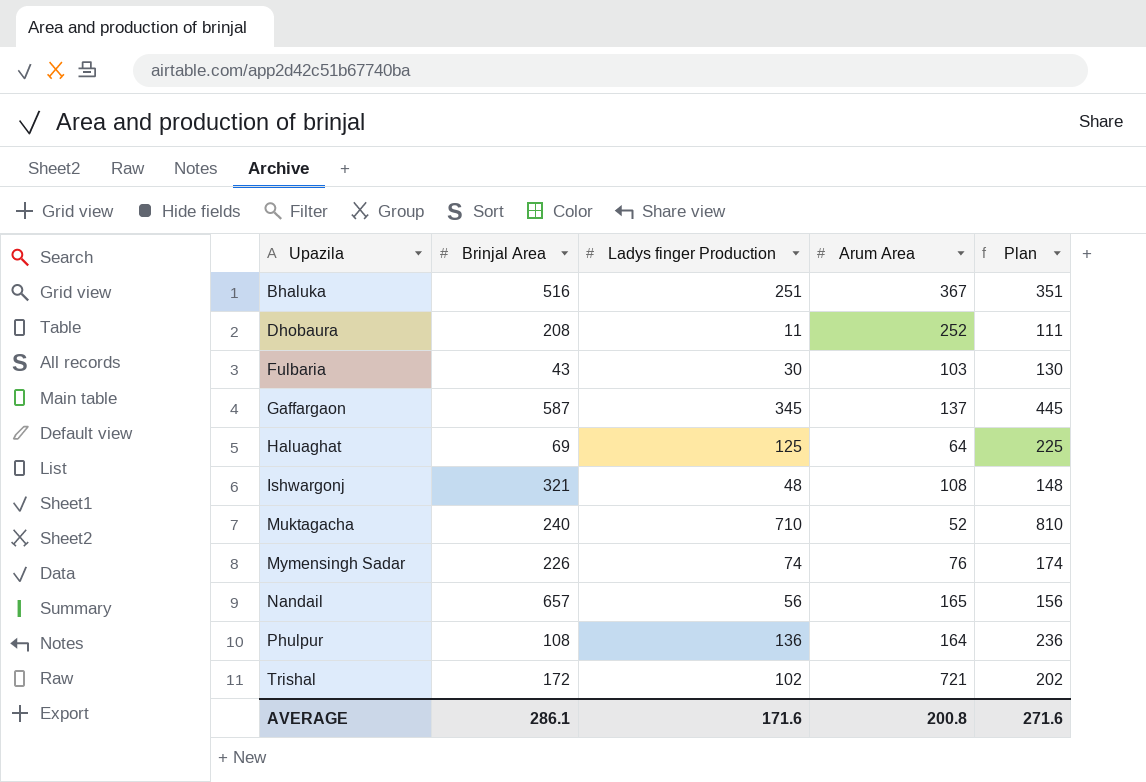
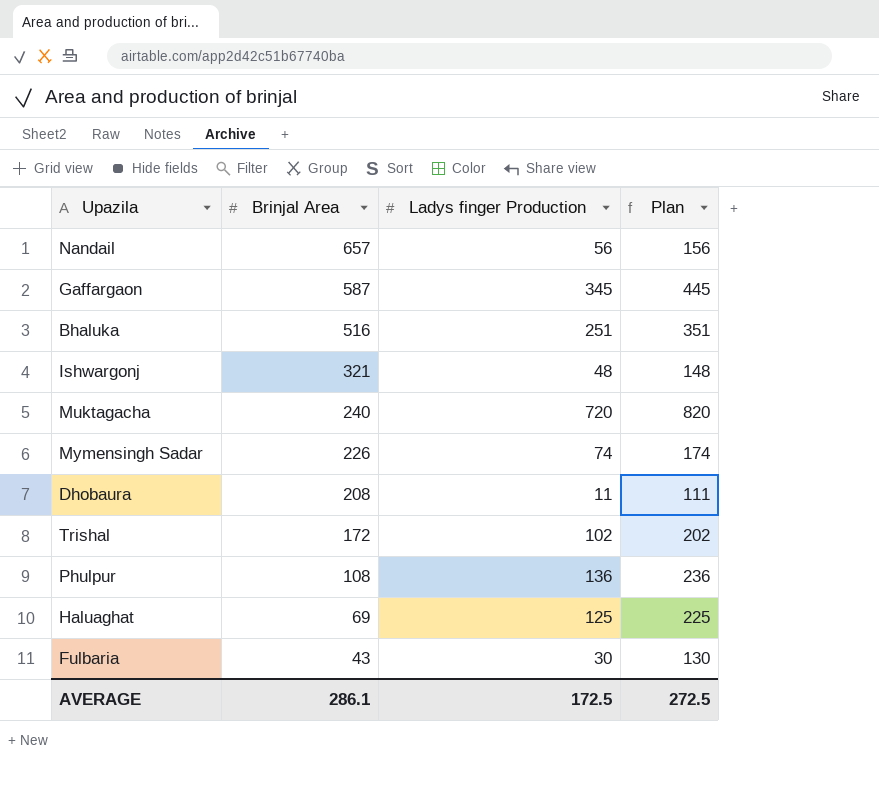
row order: Upazila ascending -> Brinjal Area descending
column Arum Area | position: 4 -> none
Muktagacha | Ladys finger Production: 710 -> 720
Muktagacha | Plan: 810 -> 820
AVERAGE | Ladys finger Production: 171.6 -> 172.5
AVERAGE | Plan: 271.6 -> 272.5

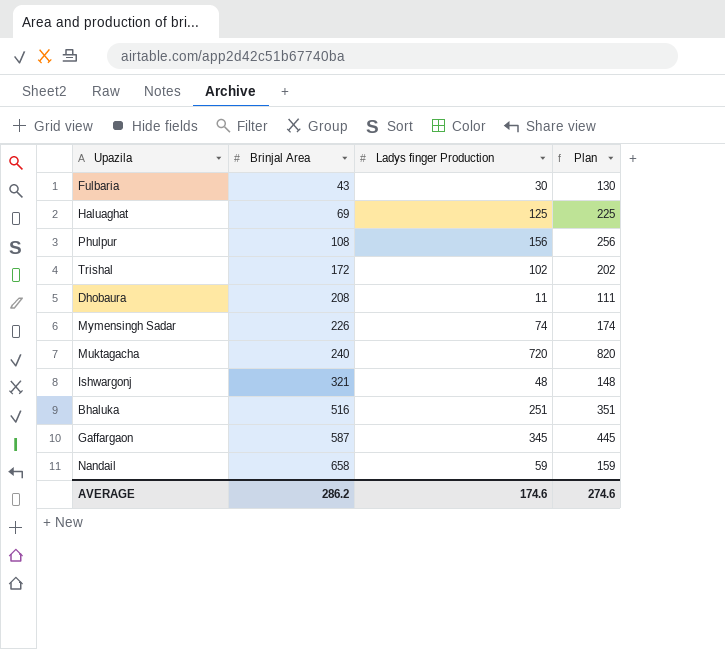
row order: Brinjal Area descending -> Brinjal Area ascending
Phulpur | Ladys finger Production: 136 -> 156
Phulpur | Plan: 236 -> 256
Nandail | Brinjal Area: 657 -> 658
Nandail | Ladys finger Production: 56 -> 59
Nandail | Plan: 156 -> 159
AVERAGE | Brinjal Area: 286.1 -> 286.2
AVERAGE | Ladys finger Production: 172.5 -> 174.6
AVERAGE | Plan: 272.5 -> 274.6

